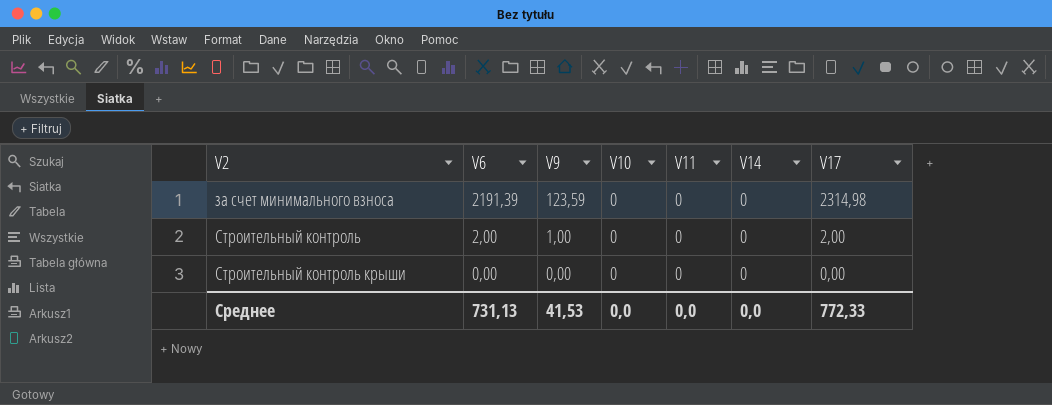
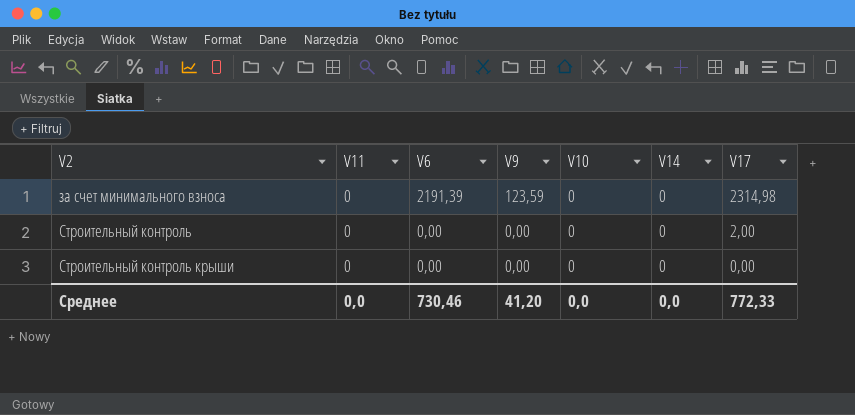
column V11 | position: 5 -> 2
Строительный контроль | V6: 2,00 -> 0,00
Строительный контроль | V9: 1,00 -> 0,00
Среднее | V6: 731,13 -> 730,46
Среднее | V9: 41,53 -> 41,20

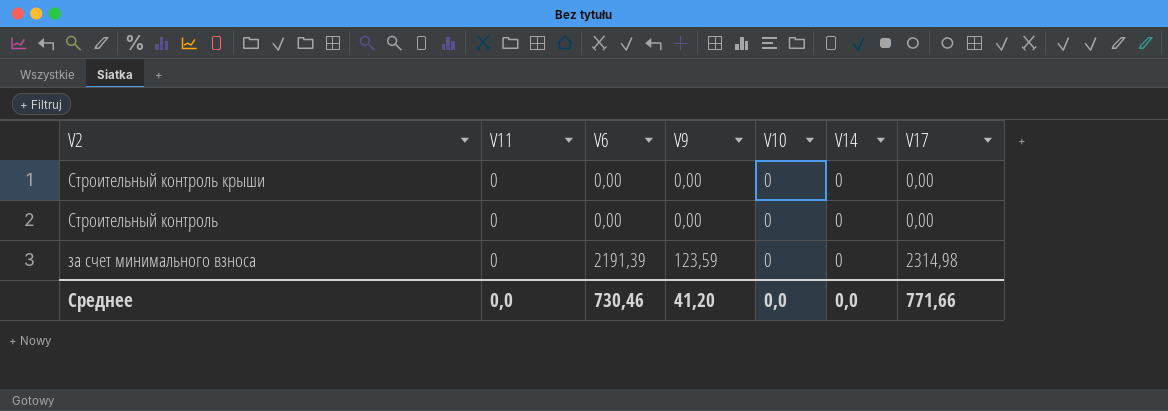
row order: V2 ascending -> V2 descending
Строительный контроль | V17: 2,00 -> 0,00
Среднее | V17: 772,33 -> 771,66

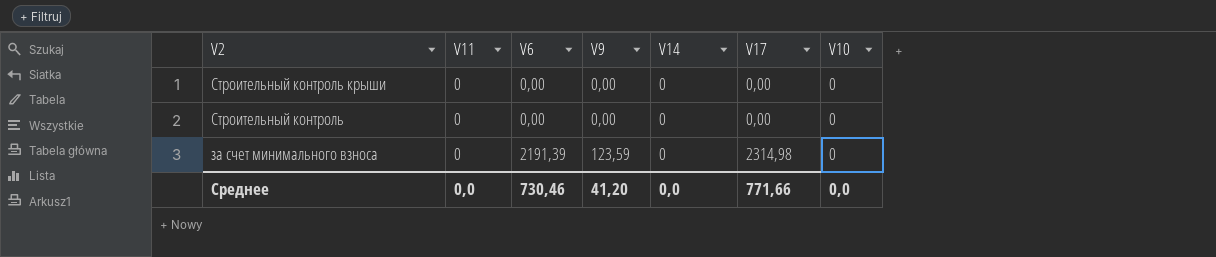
column V10 | position: 5 -> 7

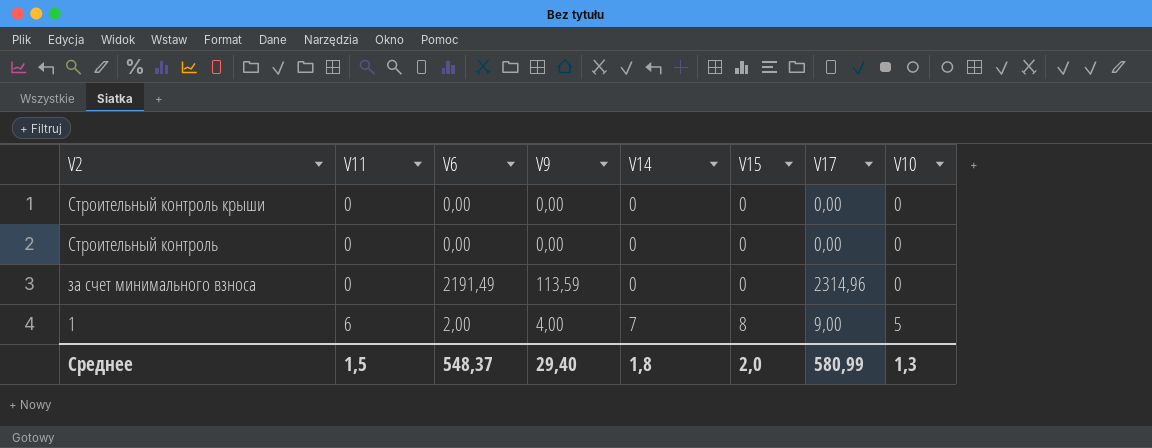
column V15 | position: none -> 6
за счет минимального взноса | V6: 2191,39 -> 2191,49
за счет минимального взноса | V9: 123,59 -> 113,59
за счет минимального взноса | V17: 2314,98 -> 2314,96
row 1: none -> 6 | 2,00 | 4,00 | 7 | 8 | 9,00 | 5
Среднее | V11: 0,0 -> 1,5
Среднее | V6: 730,46 -> 548,37
Среднее | V9: 41,20 -> 29,40
Среднее | V14: 0,0 -> 1,8
Среднее | V17: 771,66 -> 580,99
Среднее | V10: 0,0 -> 1,3

